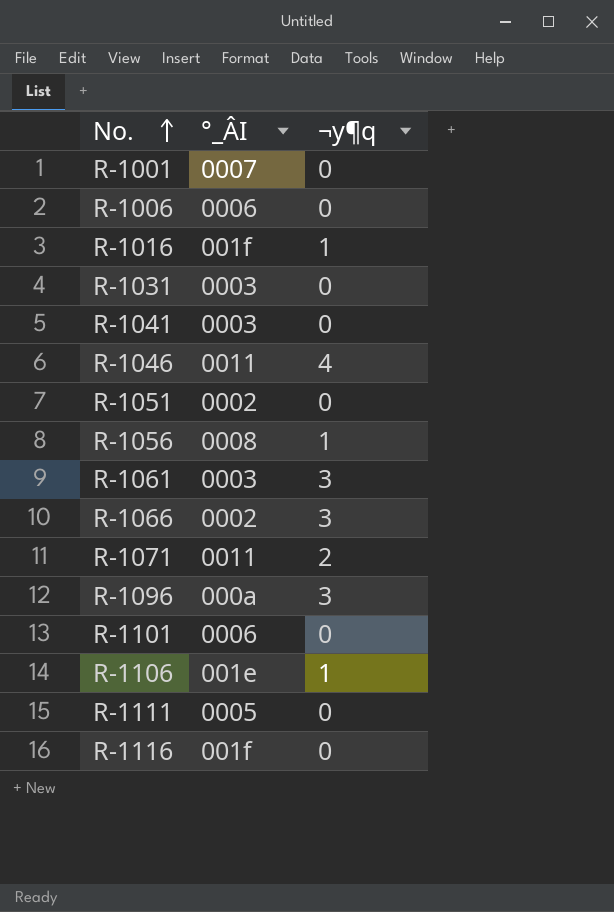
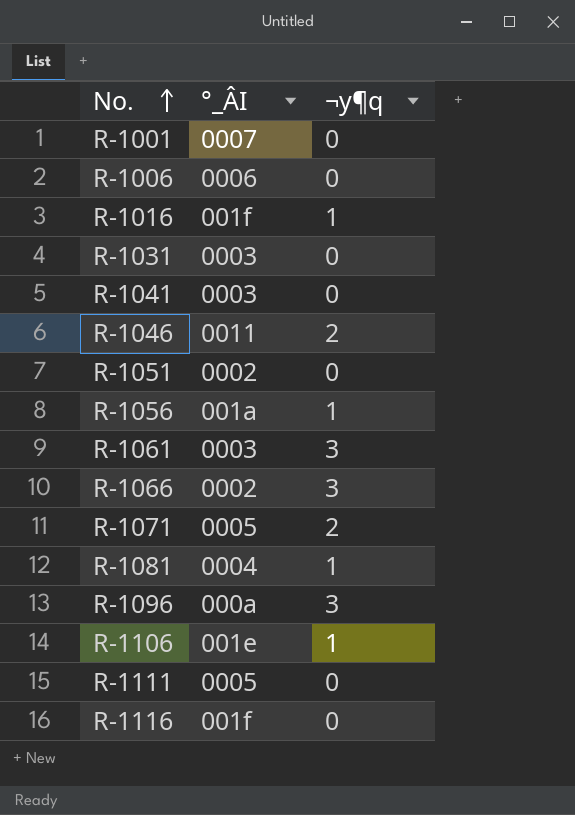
row R-1101: 0006 | 0 -> none
R-1046 | ¬y¶q: 4 -> 2
R-1056 | °_ÂI: 0008 -> 001a
R-1071 | °_ÂI: 0011 -> 0005
row R-1081: none -> 0004 | 1

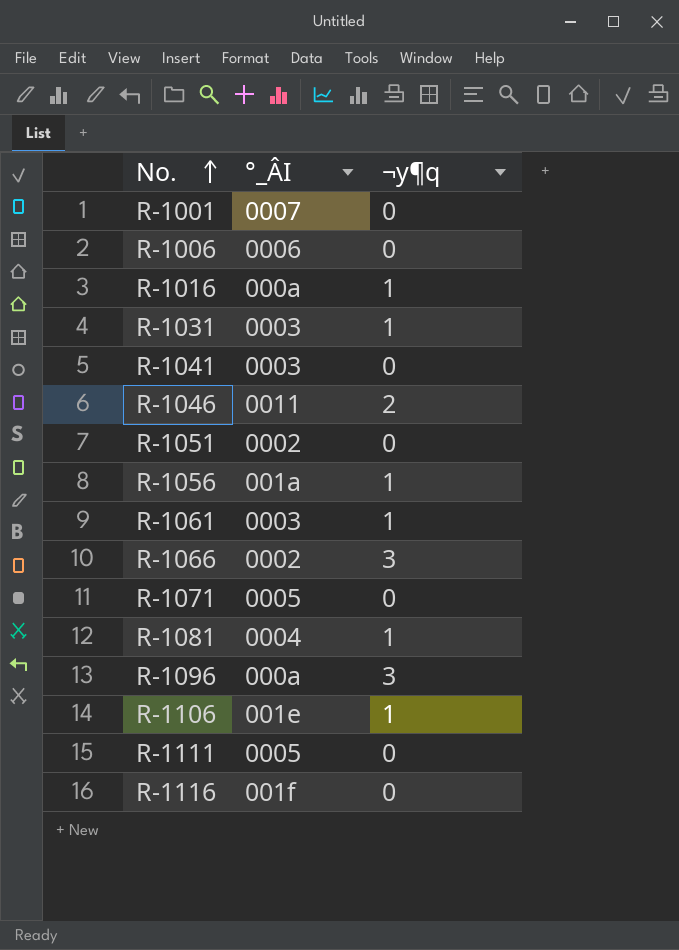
R-1016 | °_ÂI: 001f -> 000a
R-1031 | ¬y¶q: 0 -> 1
R-1061 | ¬y¶q: 3 -> 1
R-1071 | ¬y¶q: 2 -> 0

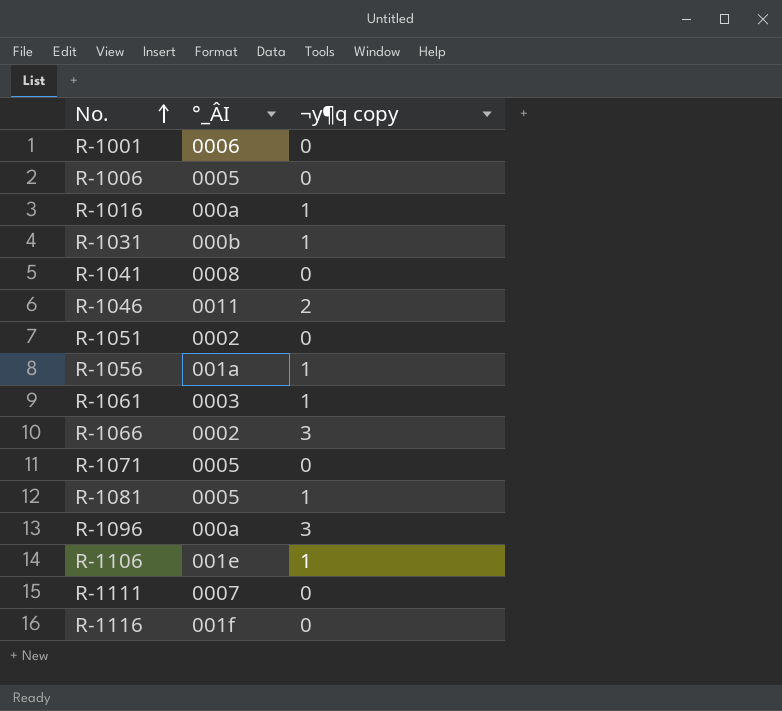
column name: ¬y¶q -> ¬y¶q copy
R-1001 | °_ÂI: 0007 -> 0006
R-1006 | °_ÂI: 0006 -> 0005
R-1031 | °_ÂI: 0003 -> 000b
R-1041 | °_ÂI: 0003 -> 0008
R-1081 | °_ÂI: 0004 -> 0005
R-1111 | °_ÂI: 0005 -> 0007

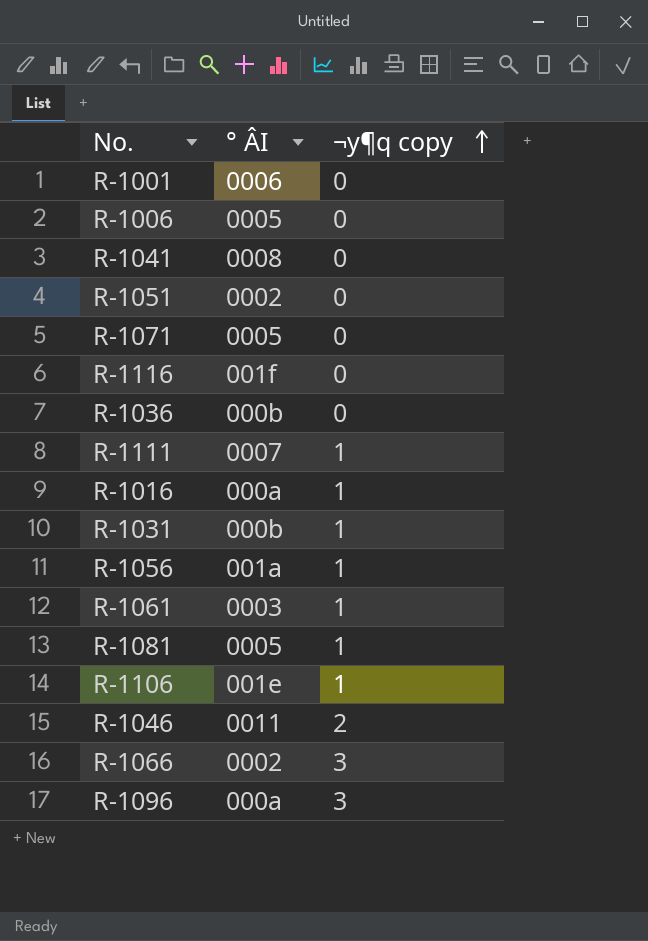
row order: No. ascending -> ¬y¶q copy ascending
column name: °_ÂI -> ° ÂI
row R-1036: none -> 000b | 0
R-1111 | ¬y¶q copy: 0 -> 1

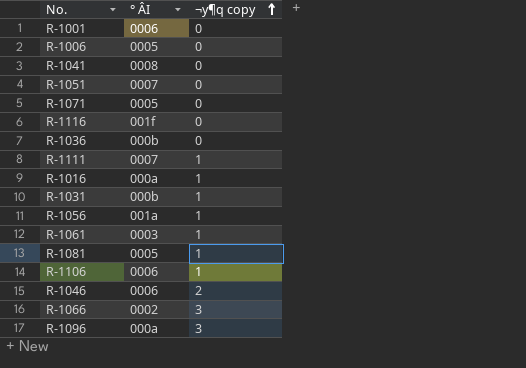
R-1051 | ° ÂI: 0002 -> 0007
R-1106 | ° ÂI: 001e -> 0006
R-1046 | ° ÂI: 0011 -> 0006

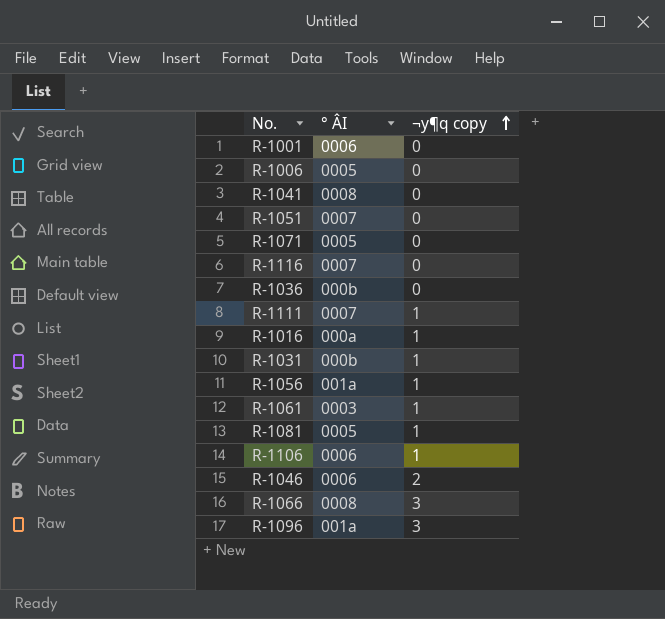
R-1116 | ° ÂI: 001f -> 0007
R-1066 | ° ÂI: 0002 -> 0008
R-1096 | ° ÂI: 000a -> 001a

